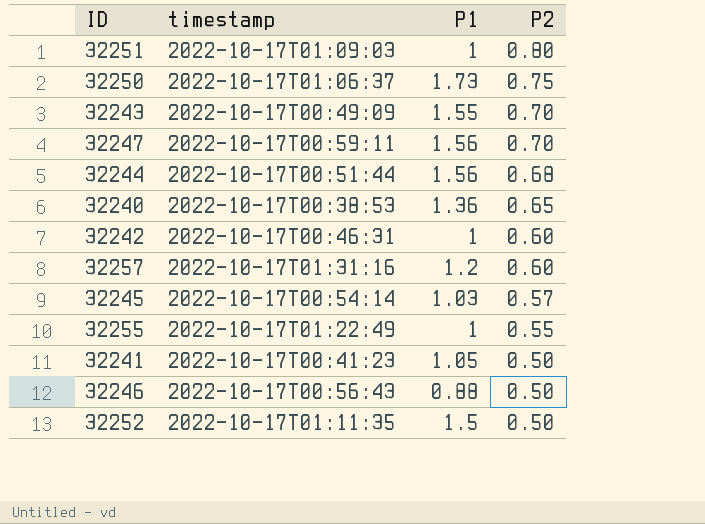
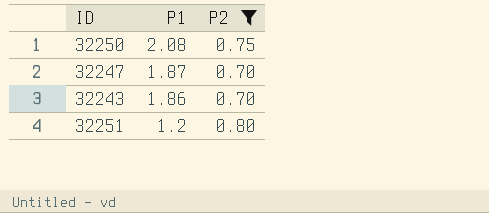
filter: none -> P2 >= 0.70
row order: P2 descending -> P1 descending
column timestamp | position: 2 -> none
32250 | P1: 1.73 -> 2.08
32247 | P1: 1.56 -> 1.87
32243 | P1: 1.55 -> 1.86
32251 | P1: 1 -> 1.2

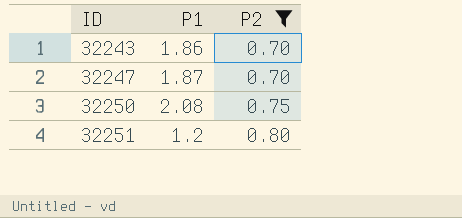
row order: P1 descending -> ID ascending

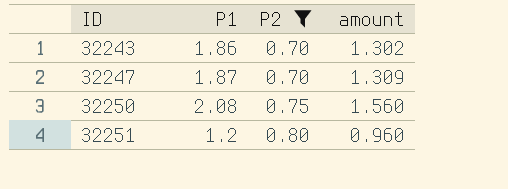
column amount | formula: none -> [P1] * [P2]

